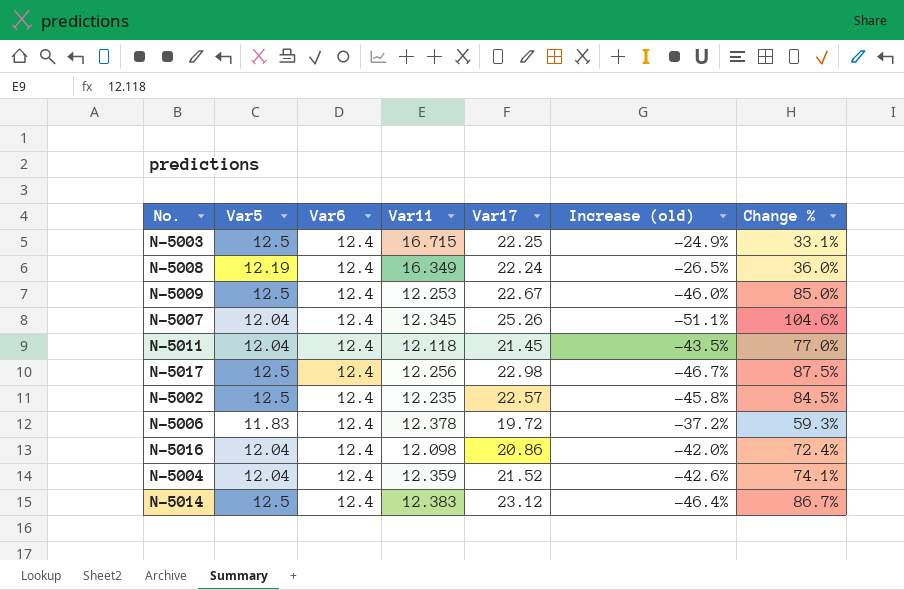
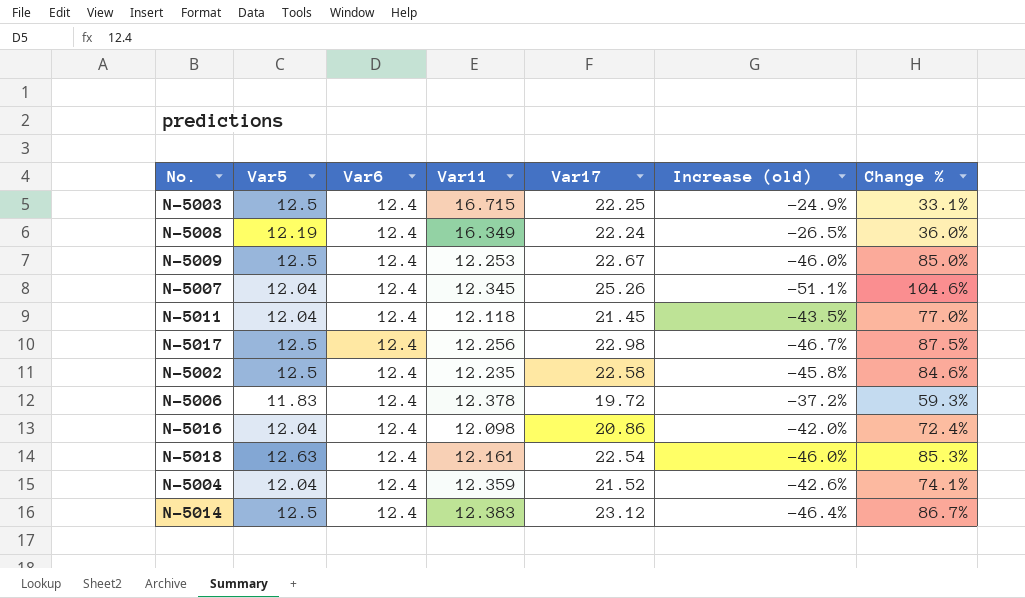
N-5002 | Var17: 22.57 -> 22.58
N-5002 | Change %: 84.5% -> 84.6%
row N-5018: none -> 12.63 | 12.4 | 12.161 | 22.54 | -46.0% | 85.3%

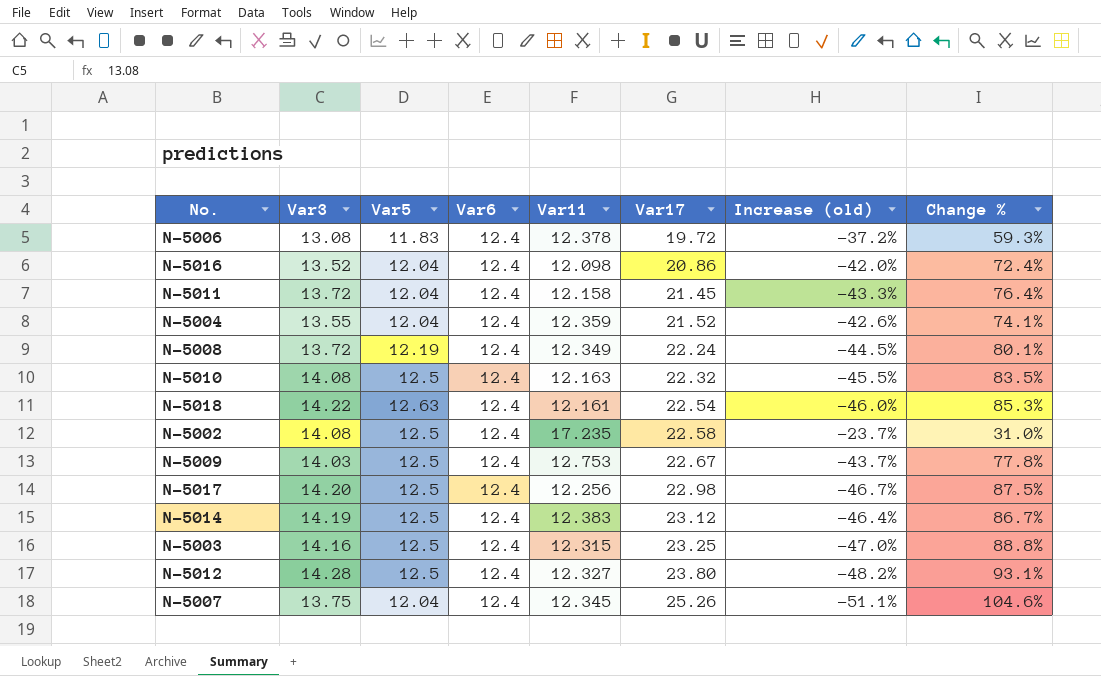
row order: none -> Var17 ascending
column Var3 | position: none -> 2
N-5011 | Var11: 12.118 -> 12.158
N-5011 | Increase (old): -43.5% -> -43.3%
N-5011 | Change %: 77.0% -> 76.4%
N-5008 | Var11: 16.349 -> 12.349
N-5008 | Increase (old): -26.5% -> -44.5%
N-5008 | Change %: 36.0% -> 80.1%
row N-5010: none -> 14.08 | 12.5 | 12.4 | 12.163 | 22.32 | -45.5% | 83.5%
N-5002 | Var11: 12.235 -> 17.235
N-5002 | Increase (old): -45.8% -> -23.7%
N-5002 | Change %: 84.6% -> 31.0%
N-5009 | Var11: 12.253 -> 12.753
N-5009 | Increase (old): -46.0% -> -43.7%
N-5009 | Change %: 85.0% -> 77.8%
N-5003 | Var11: 16.715 -> 12.315
N-5003 | Var17: 22.25 -> 23.25
N-5003 | Increase (old): -24.9% -> -47.0%
N-5003 | Change %: 33.1% -> 88.8%
row N-5012: none -> 14.28 | 12.5 | 12.4 | 12.327 | 23.80 | -48.2% | 93.1%

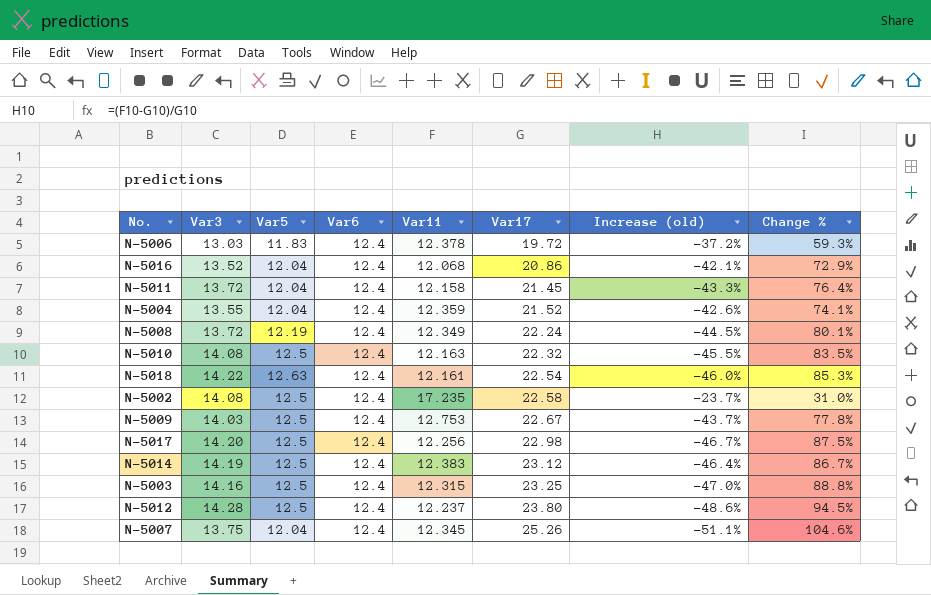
N-5006 | Var3: 13.08 -> 13.03
N-5016 | Var11: 12.098 -> 12.068
N-5016 | Increase (old): -42.0% -> -42.1%
N-5016 | Change %: 72.4% -> 72.9%
N-5012 | Var11: 12.327 -> 12.237
N-5012 | Increase (old): -48.2% -> -48.6%
N-5012 | Change %: 93.1% -> 94.5%

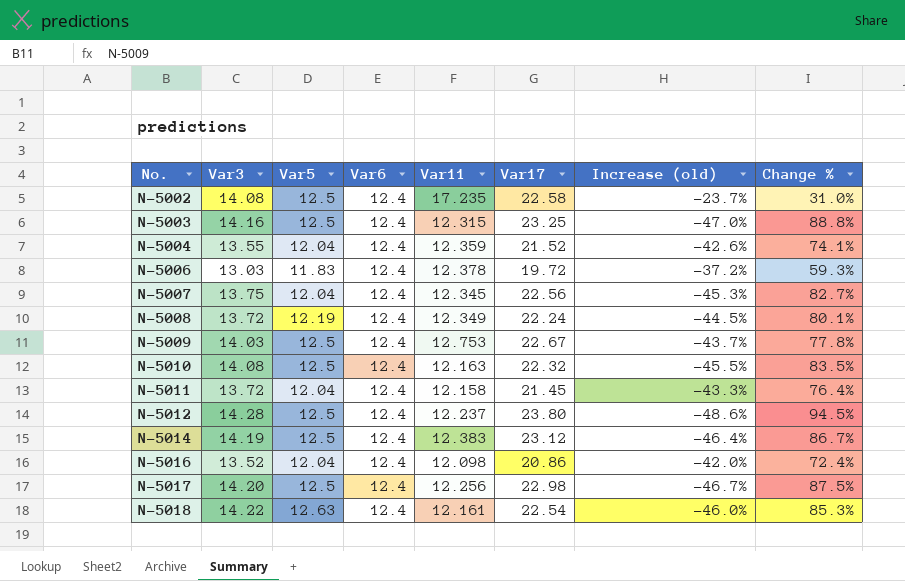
row order: Var17 ascending -> No. ascending
N-5007 | Var17: 25.26 -> 22.56
N-5007 | Increase (old): -51.1% -> -45.3%
N-5007 | Change %: 104.6% -> 82.7%
N-5016 | Var11: 12.068 -> 12.098
N-5016 | Increase (old): -42.1% -> -42.0%
N-5016 | Change %: 72.9% -> 72.4%

